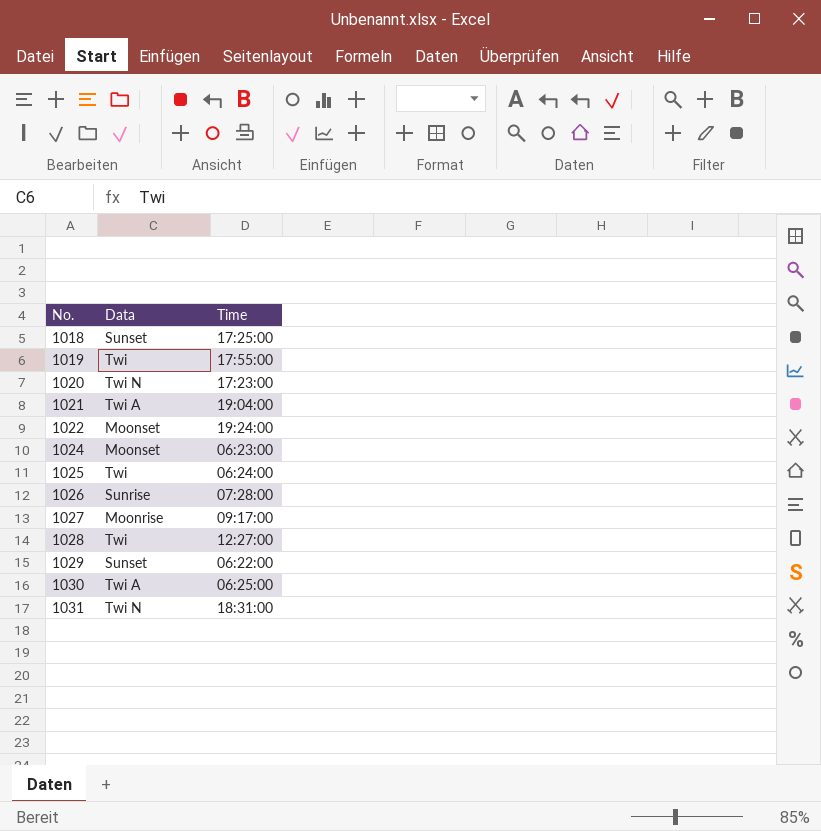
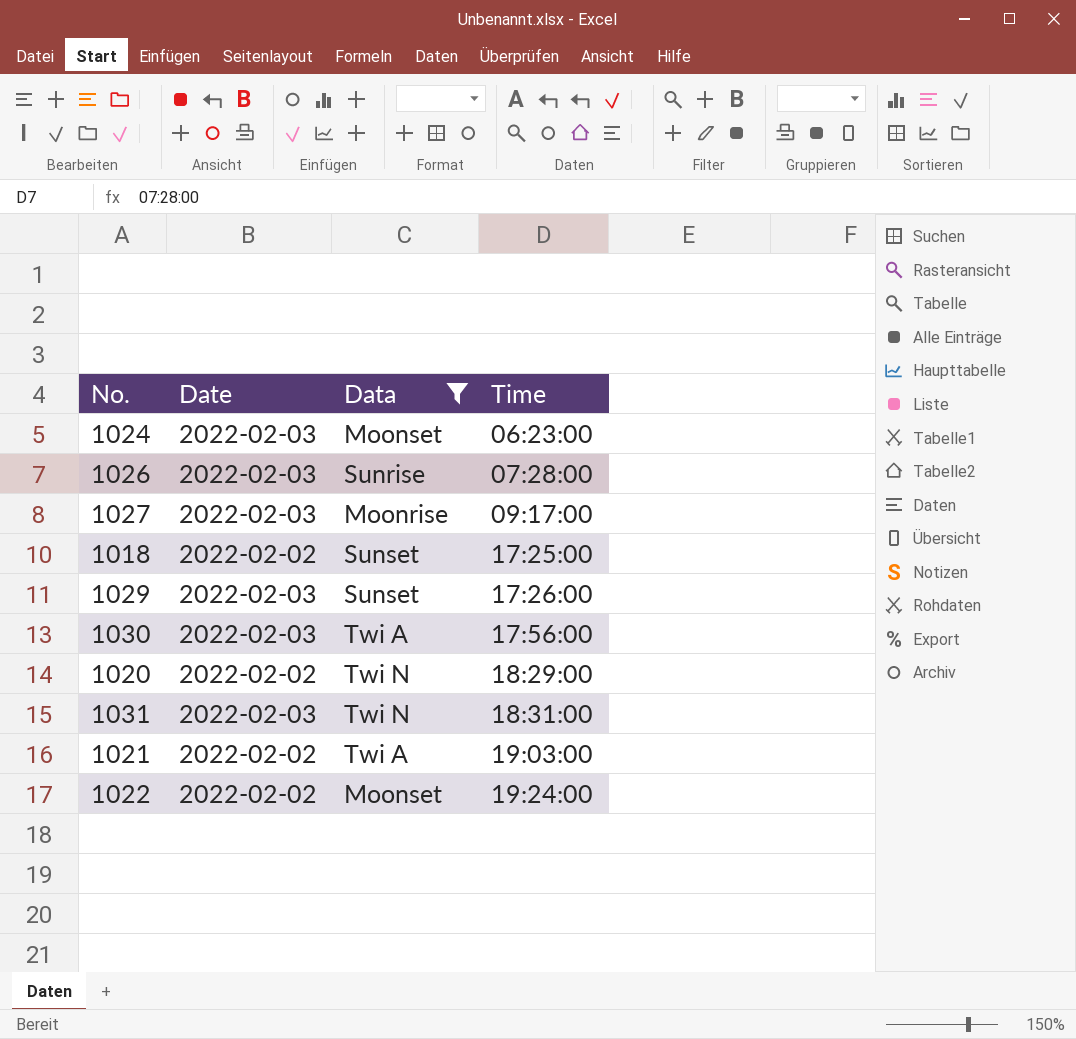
filter: none -> Data != Twi
row order: No. ascending -> Time ascending
column Date | position: none -> 2
1029 | Time: 06:22:00 -> 17:26:00
1030 | Time: 06:25:00 -> 17:56:00
1020 | Time: 17:23:00 -> 18:29:00
1021 | Time: 19:04:00 -> 19:03:00

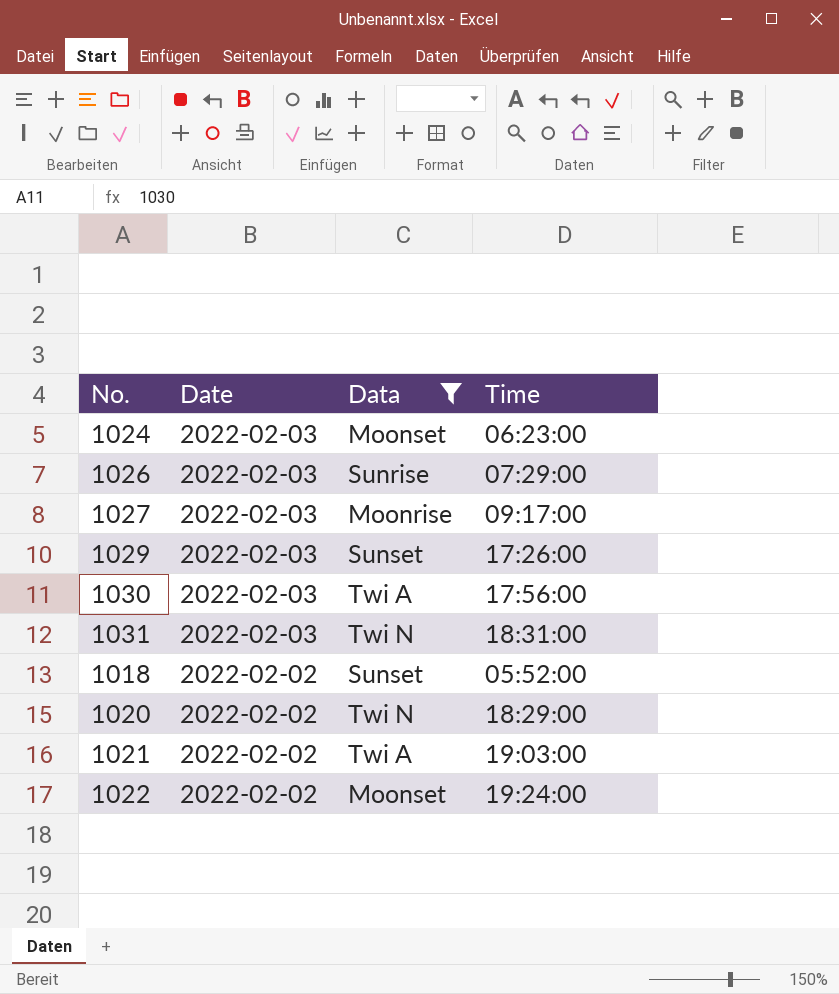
row order: Time ascending -> Date descending
1026 | Time: 07:28:00 -> 07:29:00
1018 | Time: 17:25:00 -> 05:52:00

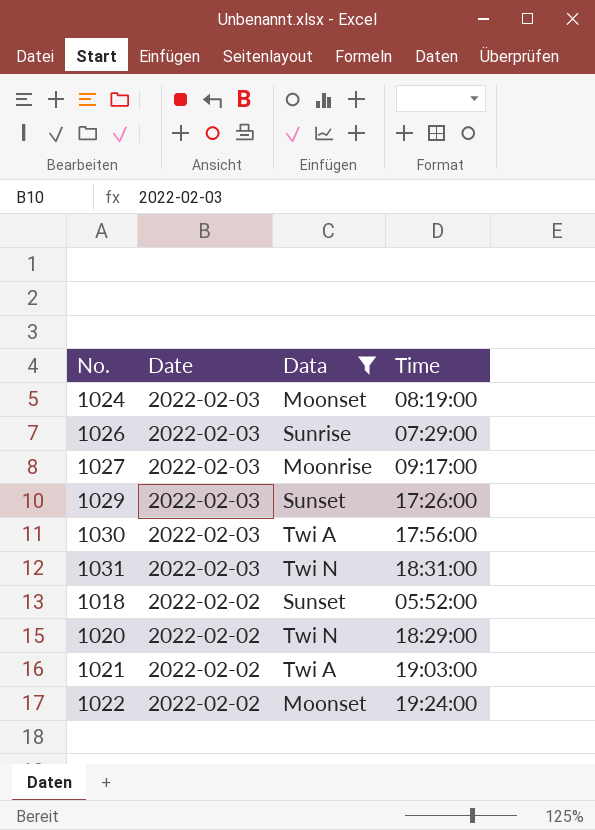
1024 | Time: 06:23:00 -> 08:19:00

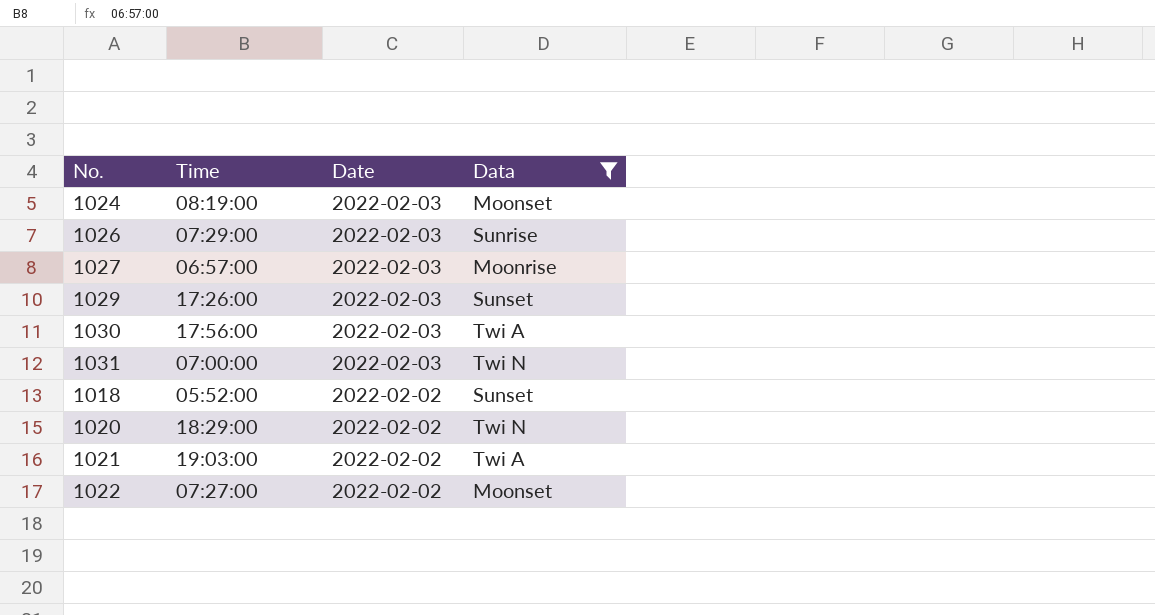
column Time | position: 4 -> 2
1027 | Time: 09:17:00 -> 06:57:00
1031 | Time: 18:31:00 -> 07:00:00
1022 | Time: 19:24:00 -> 07:27:00

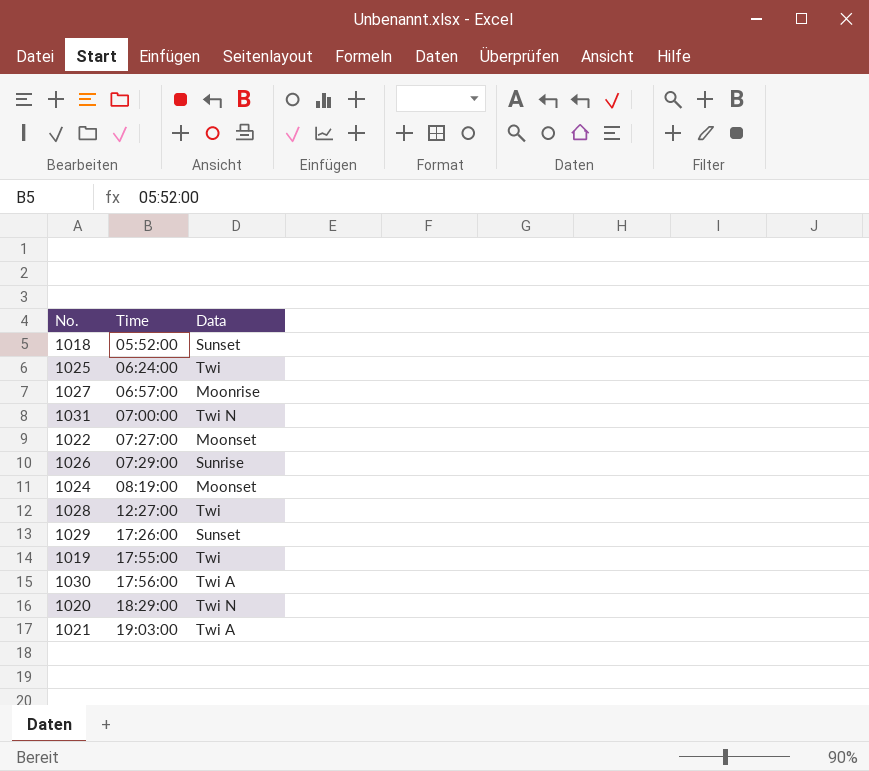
filter: Data != Twi -> none
row order: Date descending -> Time ascending
column Date | position: 3 -> none

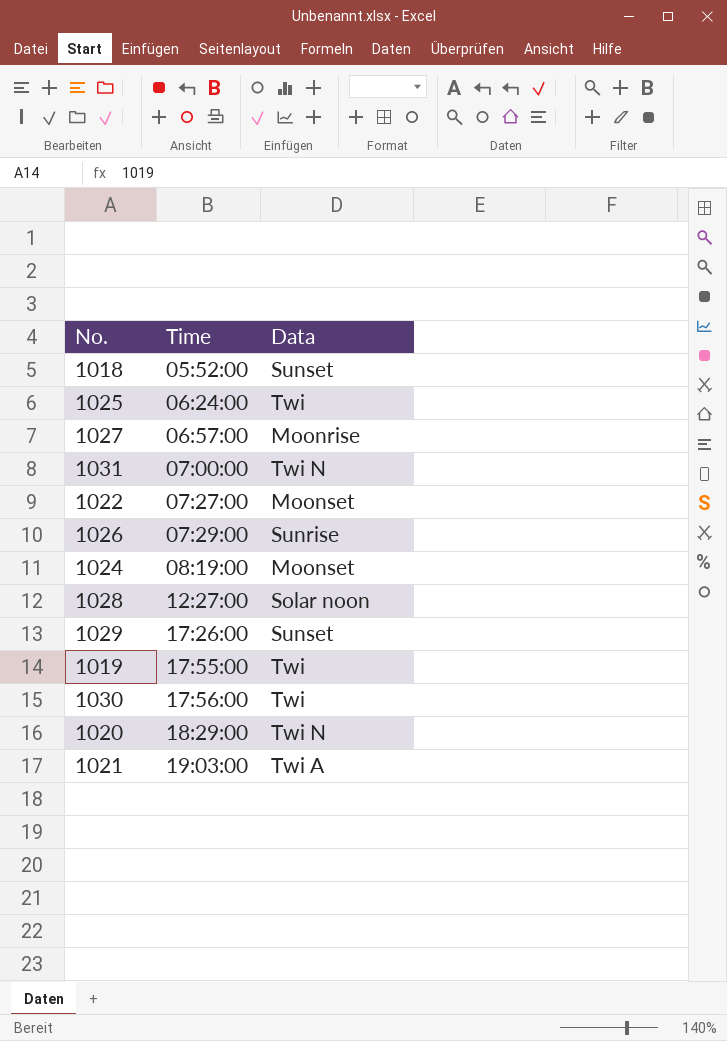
1028 | Data: Twi -> Solar noon
1030 | Data: Twi A -> Twi

